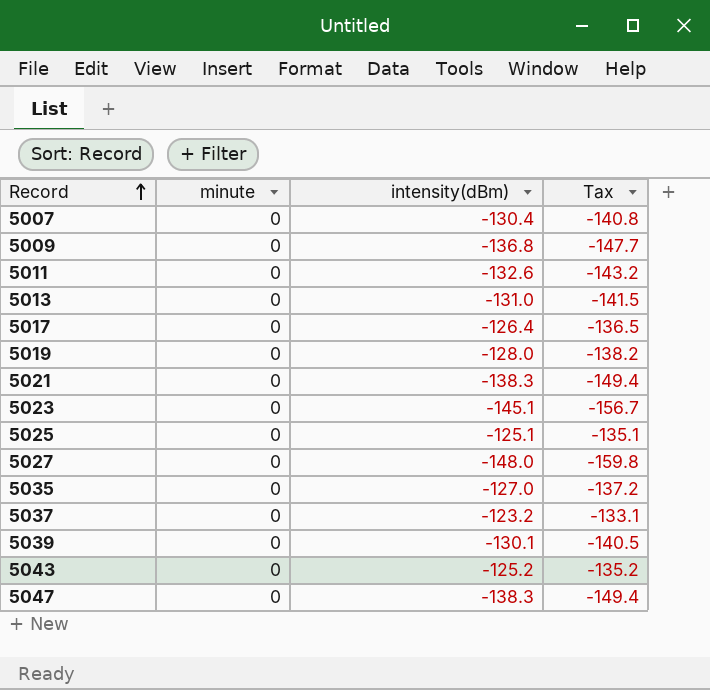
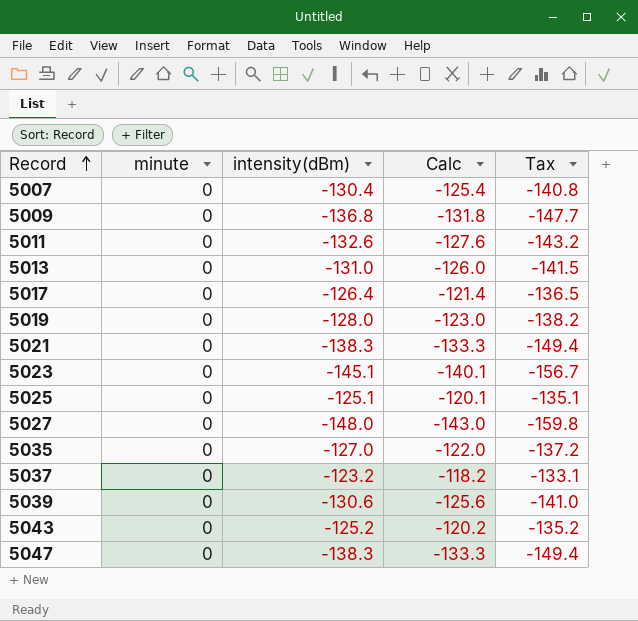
column Calc | formula: none -> [intensity(dBm)] + 5
5039 | intensity(dBm): -130.1 -> -130.6
5039 | Tax: -140.5 -> -141.0

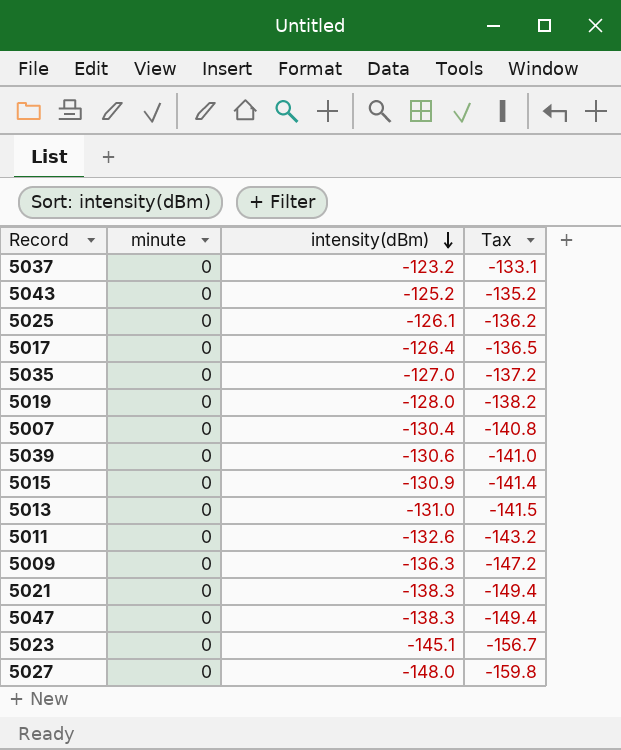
row order: Record ascending -> intensity(dBm) descending
column Calc | formula: [intensity(dBm)] + 5 -> none
5025 | intensity(dBm): -125.1 -> -126.1
5025 | Tax: -135.1 -> -136.2
row 5015: none -> 0 | -130.9 | -141.4
5009 | intensity(dBm): -136.8 -> -136.3
5009 | Tax: -147.7 -> -147.2

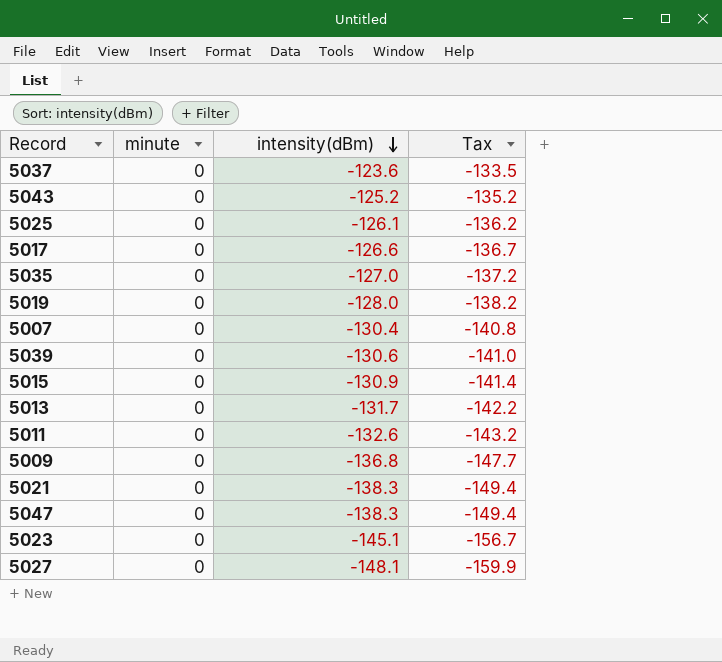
5037 | intensity(dBm): -123.2 -> -123.6
5037 | Tax: -133.1 -> -133.5
5017 | intensity(dBm): -126.4 -> -126.6
5017 | Tax: -136.5 -> -136.7
5013 | intensity(dBm): -131.0 -> -131.7
5013 | Tax: -141.5 -> -142.2
5009 | intensity(dBm): -136.3 -> -136.8
5009 | Tax: -147.2 -> -147.7
5027 | intensity(dBm): -148.0 -> -148.1
5027 | Tax: -159.8 -> -159.9

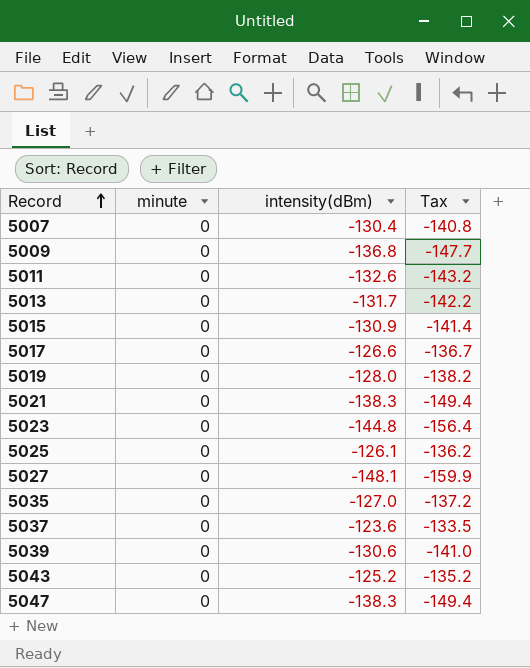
row order: intensity(dBm) descending -> Record ascending
5023 | intensity(dBm): -145.1 -> -144.8
5023 | Tax: -156.7 -> -156.4

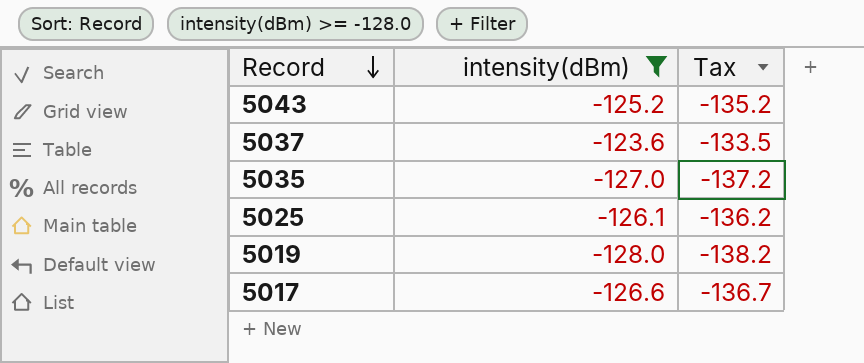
filter: none -> intensity(dBm) >= -128.0
row order: Record ascending -> Record descending
column minute | position: 2 -> none

